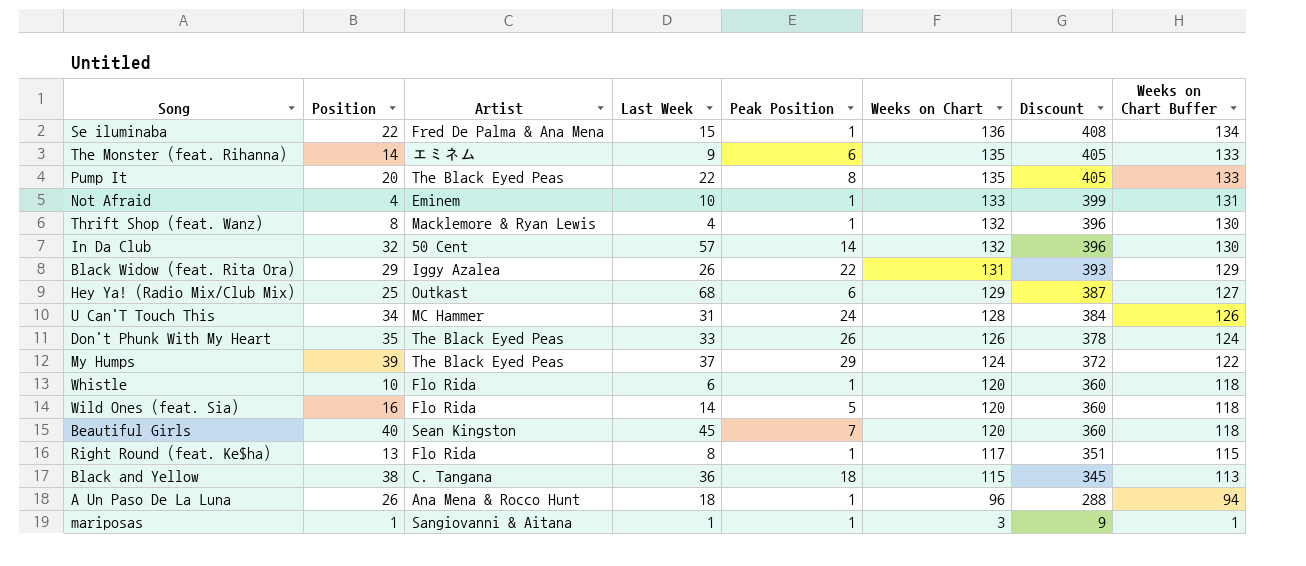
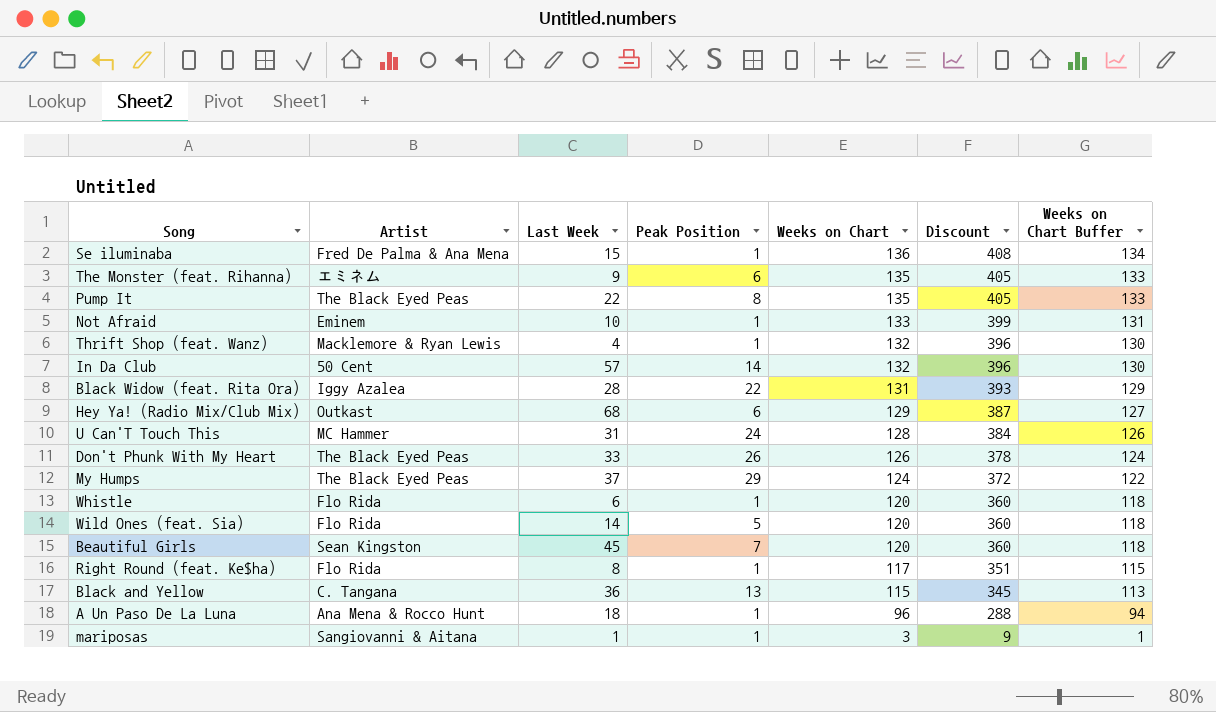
column Position | position: 2 -> none
Black Widow (feat. Rita Ora) | Last Week: 26 -> 28
Black and Yellow | Peak Position: 18 -> 13

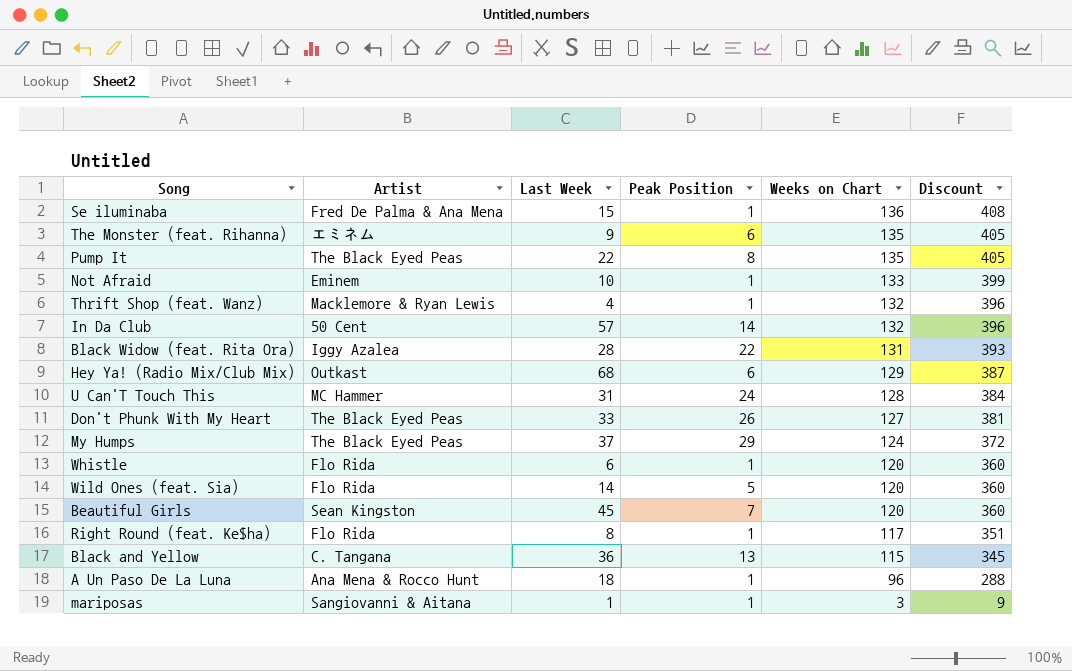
column Weeks on Chart Buffer | formula: [Weeks on Chart] - 2 -> none
Don't Phunk With My Heart | Weeks on Chart: 126 -> 127
Don't Phunk With My Heart | Discount: 378 -> 381

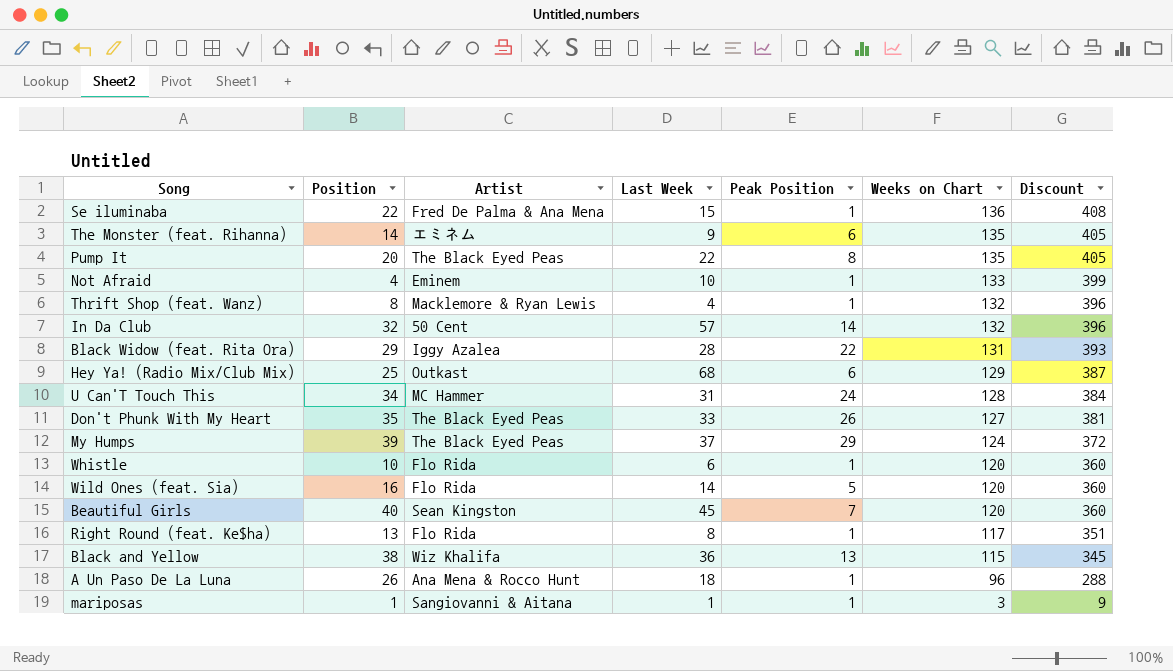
column Position | position: none -> 2
Black and Yellow | Artist: C. Tangana -> Wiz Khalifa

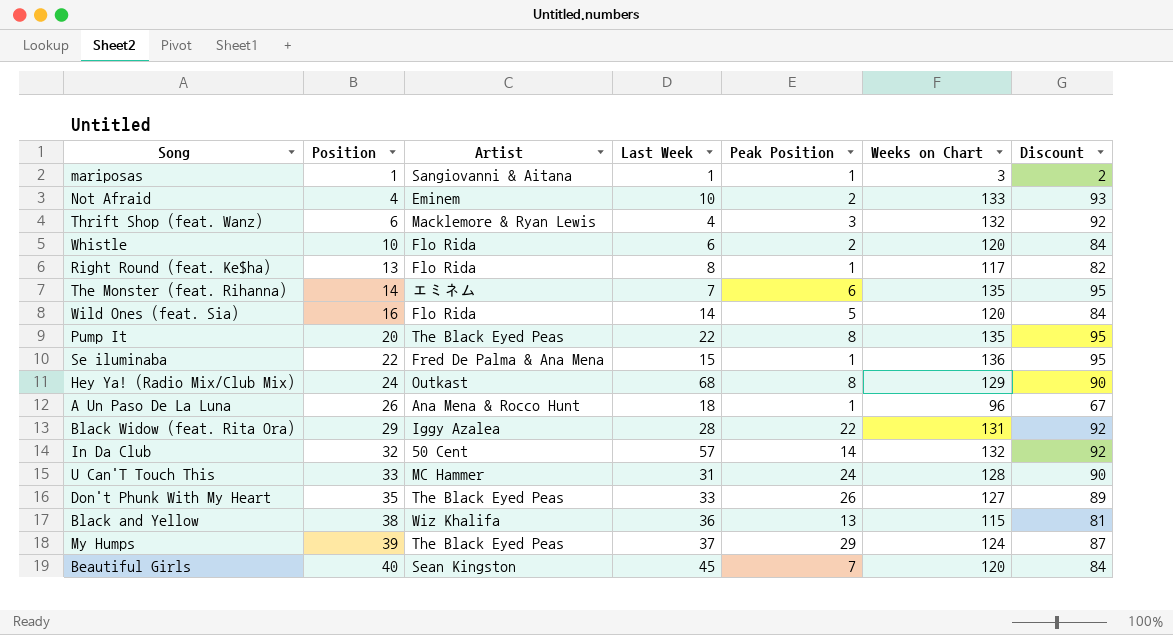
row order: Weeks on Chart descending -> Position ascending
column Discount | formula: [Weeks on Chart] * 3 -> [Weeks on Chart] * 0.7
Not Afraid | Peak Position: 1 -> 2
Thrift Shop (feat. Wanz) | Position: 8 -> 6
Thrift Shop (feat. Wanz) | Peak Position: 1 -> 3
Whistle | Peak Position: 1 -> 2
The Monster (feat. Rihanna) | Last Week: 9 -> 7
Hey Ya! (Radio Mix/Club Mix) | Position: 25 -> 24
Hey Ya! (Radio Mix/Club Mix) | Peak Position: 6 -> 8
U Can'T Touch This | Position: 34 -> 33

